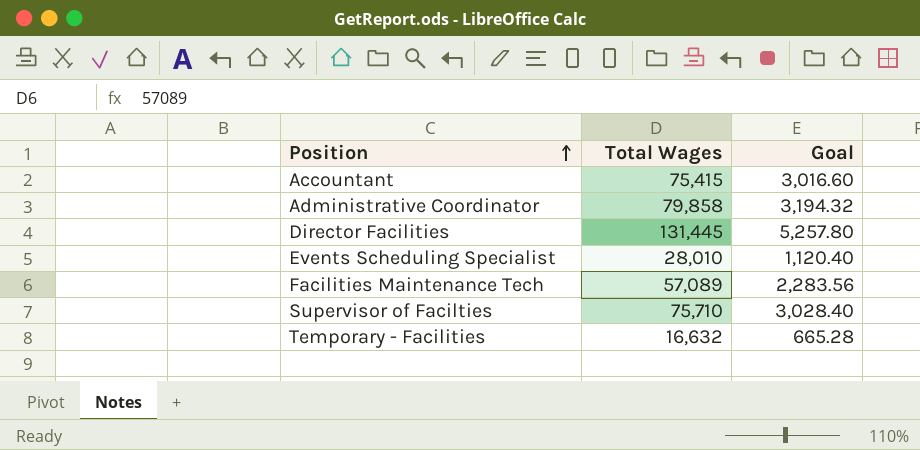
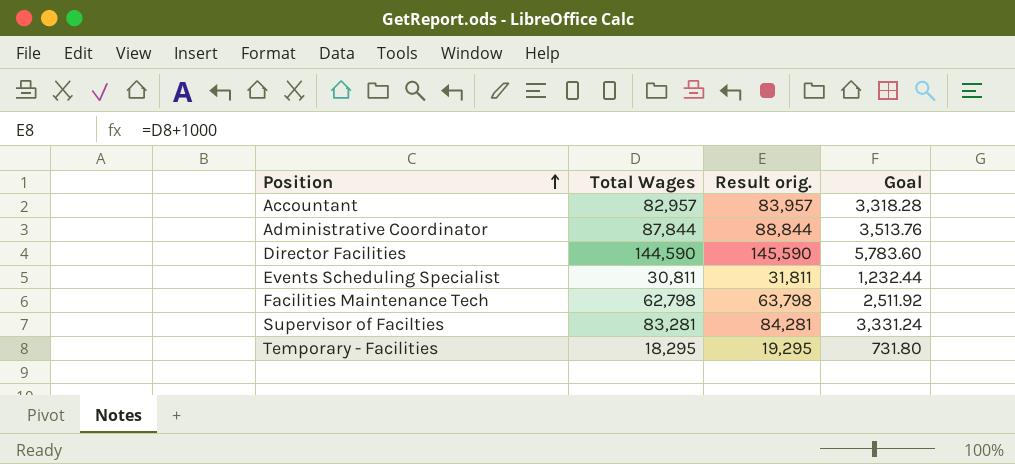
column Result orig. | formula: none -> [Total Wages] + 1000
Accountant | Total Wages: 75,415 -> 82,957
Accountant | Goal: 3,016.60 -> 3,318.28
Administrative Coordinator | Total Wages: 79,858 -> 87,844
Administrative Coordinator | Goal: 3,194.32 -> 3,513.76
Director Facilities | Total Wages: 131,445 -> 144,590
Director Facilities | Goal: 5,257.80 -> 5,783.60
Events Scheduling Specialist | Total Wages: 28,010 -> 30,811
Events Scheduling Specialist | Goal: 1,120.40 -> 1,232.44
Facilities Maintenance Tech | Total Wages: 57,089 -> 62,798
Facilities Maintenance Tech | Goal: 2,283.56 -> 2,511.92
Supervisor of Facilties | Total Wages: 75,710 -> 83,281
Supervisor of Facilties | Goal: 3,028.40 -> 3,331.24
Temporary - Facilities | Total Wages: 16,632 -> 18,295
Temporary - Facilities | Goal: 665.28 -> 731.80

